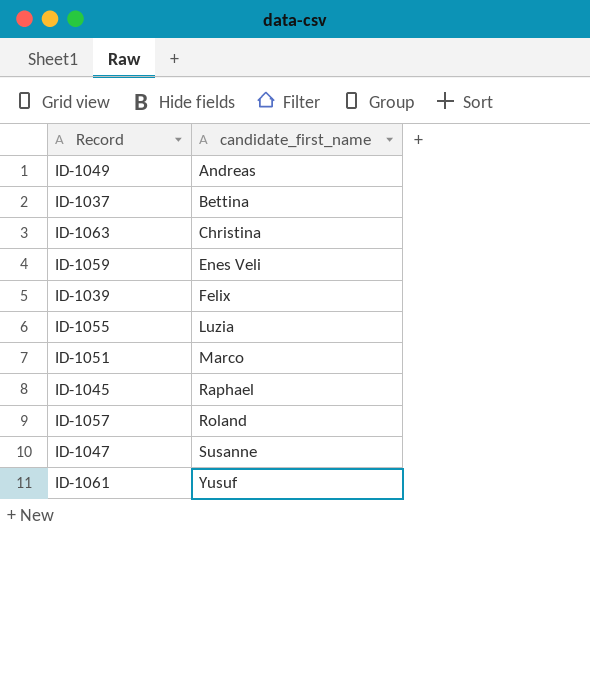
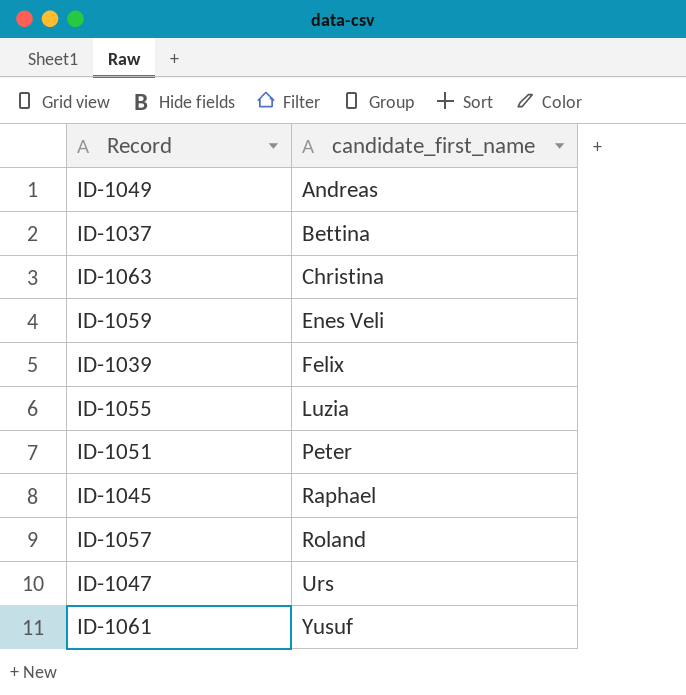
ID-1051 | candidate_first_name: Marco -> Peter
ID-1047 | candidate_first_name: Susanne -> Urs

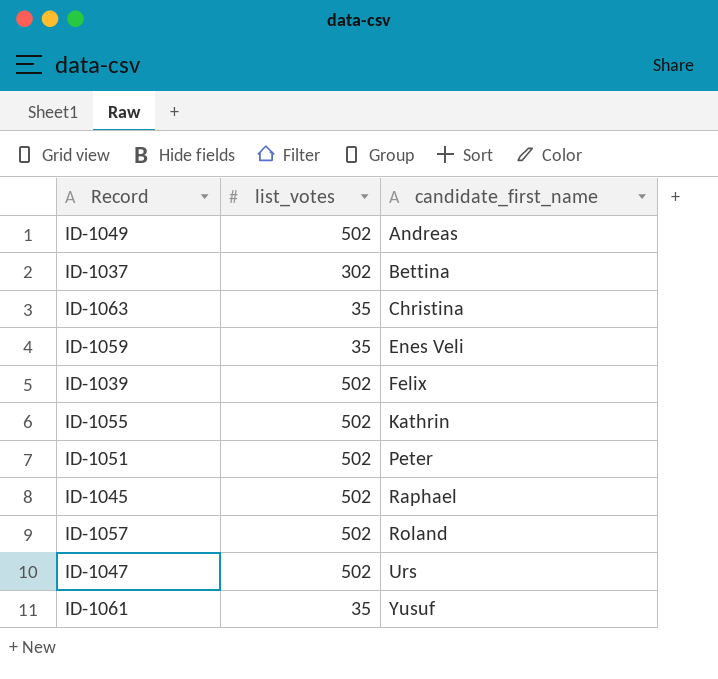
column list_votes | position: none -> 2
ID-1055 | candidate_first_name: Luzia -> Kathrin

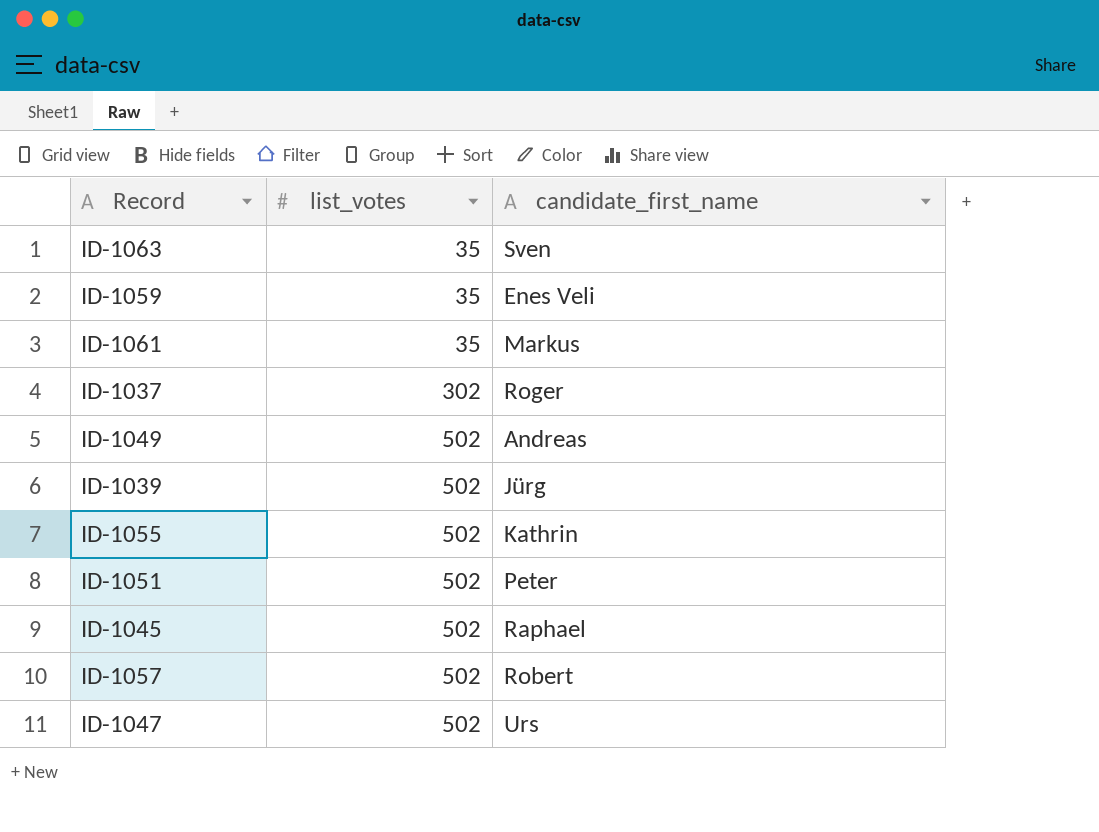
row order: candidate_first_name ascending -> list_votes ascending
ID-1063 | candidate_first_name: Christina -> Sven
ID-1061 | candidate_first_name: Yusuf -> Markus
ID-1037 | candidate_first_name: Bettina -> Roger
ID-1039 | candidate_first_name: Felix -> Jürg
ID-1057 | candidate_first_name: Roland -> Robert

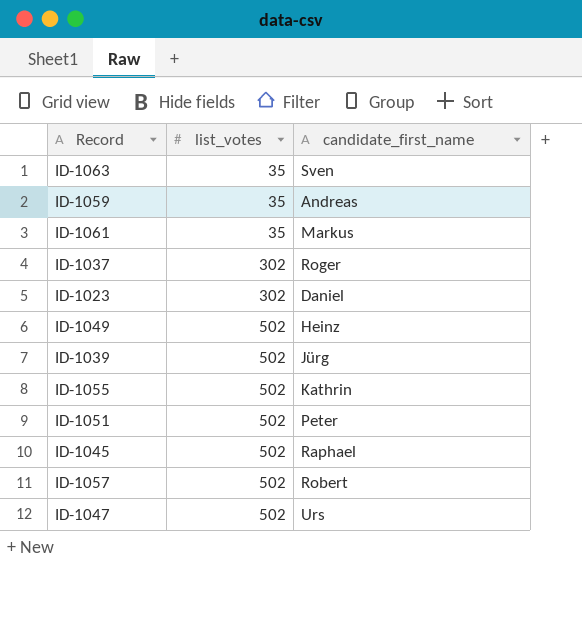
ID-1059 | candidate_first_name: Enes Veli -> Andreas
row ID-1023: none -> 302 | Daniel
ID-1049 | candidate_first_name: Andreas -> Heinz

